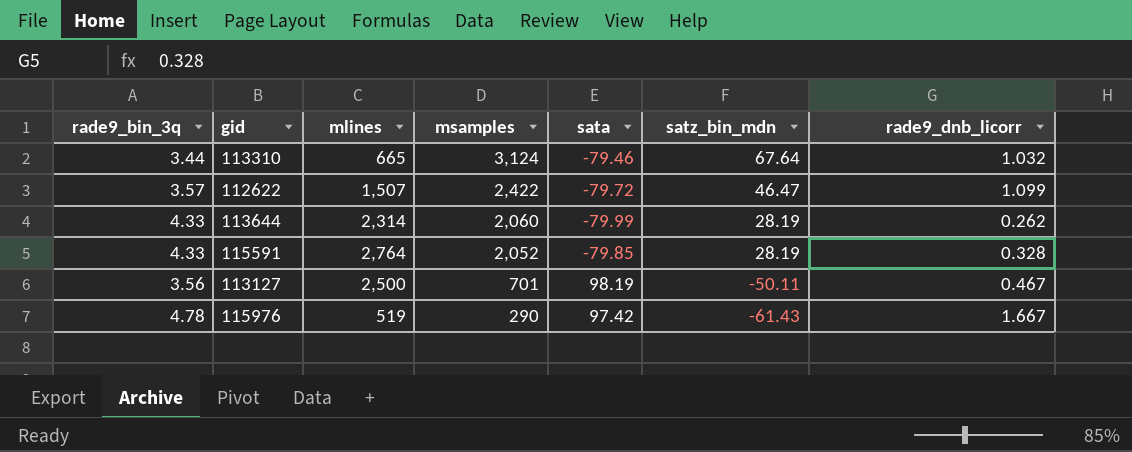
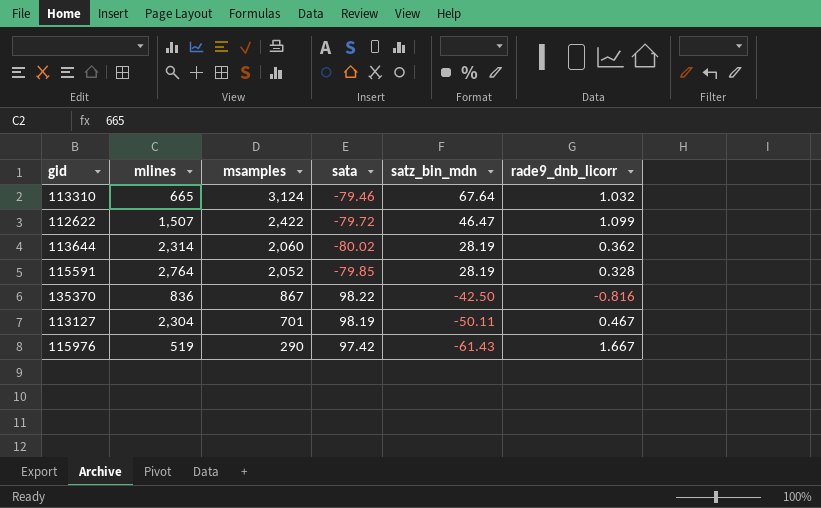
column rade9_bin_3q | position: 1 -> none
113644 | sata: -79.99 -> -80.02
113644 | rade9_dnb_licorr: 0.262 -> 0.362
row 135370: none -> 836 | 867 | 98.22 | -42.50 | -0.816
113127 | mlines: 2,500 -> 2,304

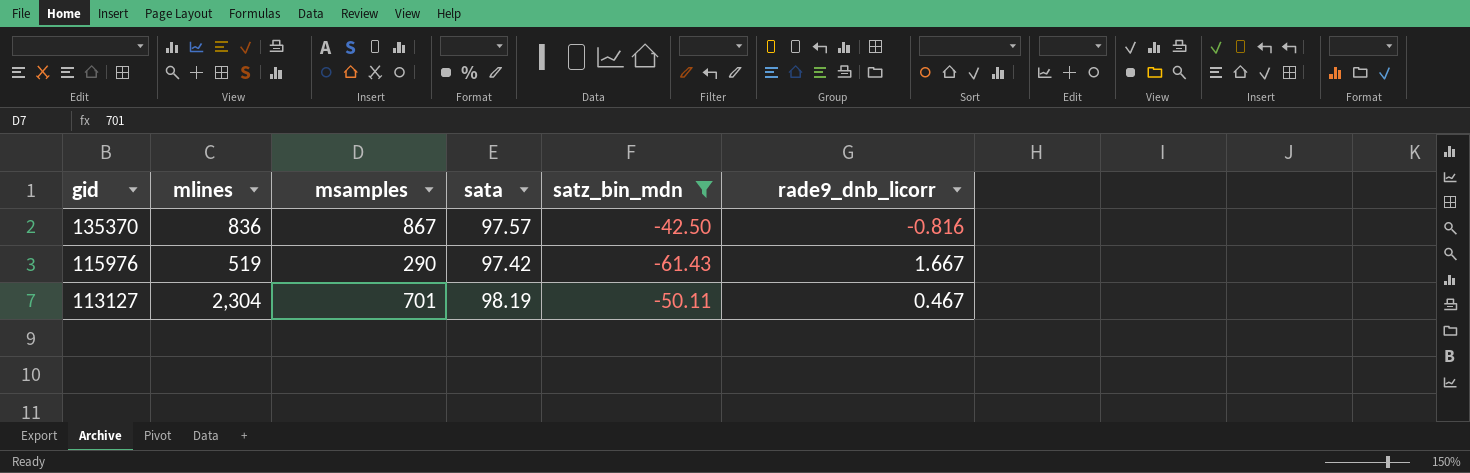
filter: none -> satz_bin_mdn <= -42.50
row order: msamples descending -> gid descending
135370 | sata: 98.22 -> 97.57

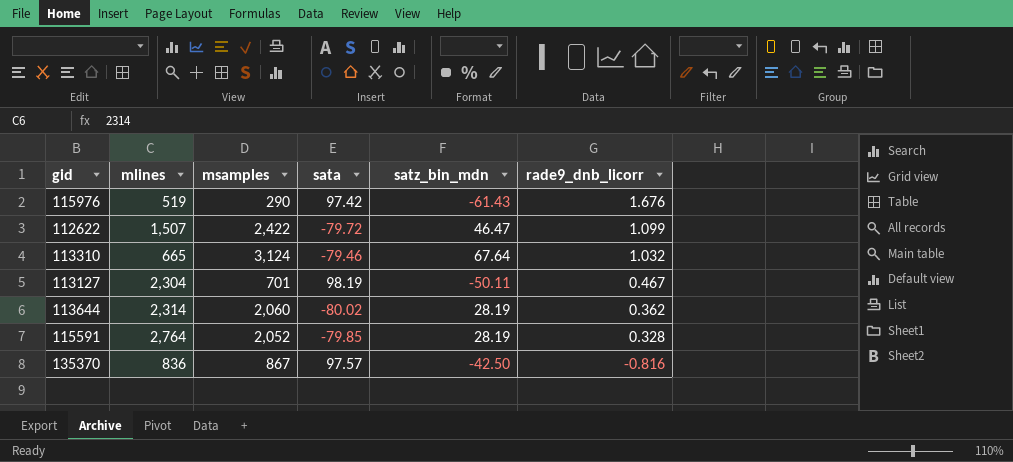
filter: satz_bin_mdn <= -42.50 -> none
row order: gid descending -> rade9_dnb_licorr descending
115976 | rade9_dnb_licorr: 1.667 -> 1.676

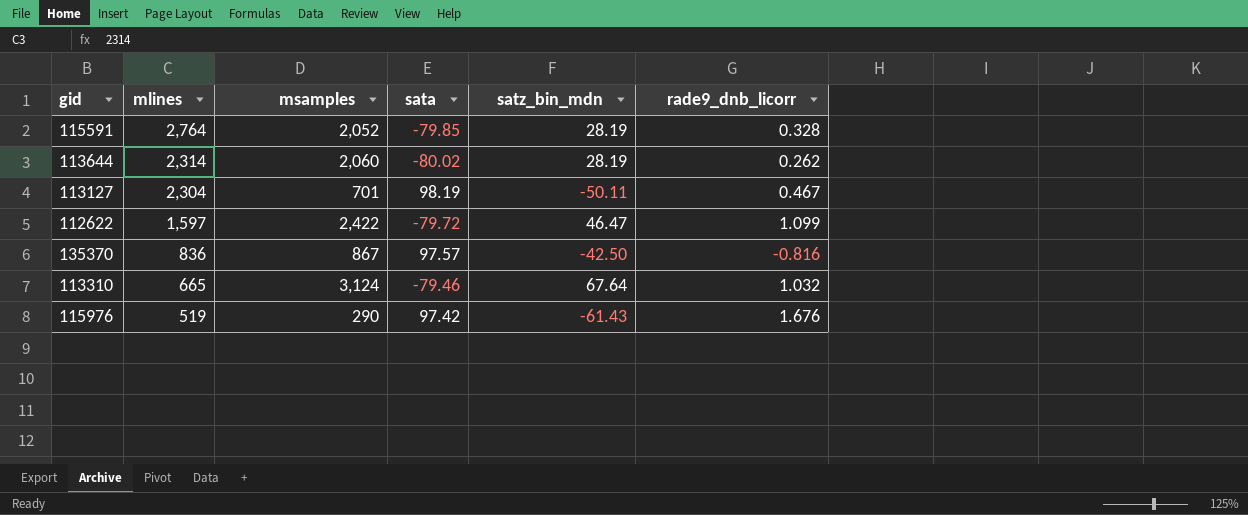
row order: rade9_dnb_licorr descending -> mlines descending
113644 | rade9_dnb_licorr: 0.362 -> 0.262
112622 | mlines: 1,507 -> 1,597

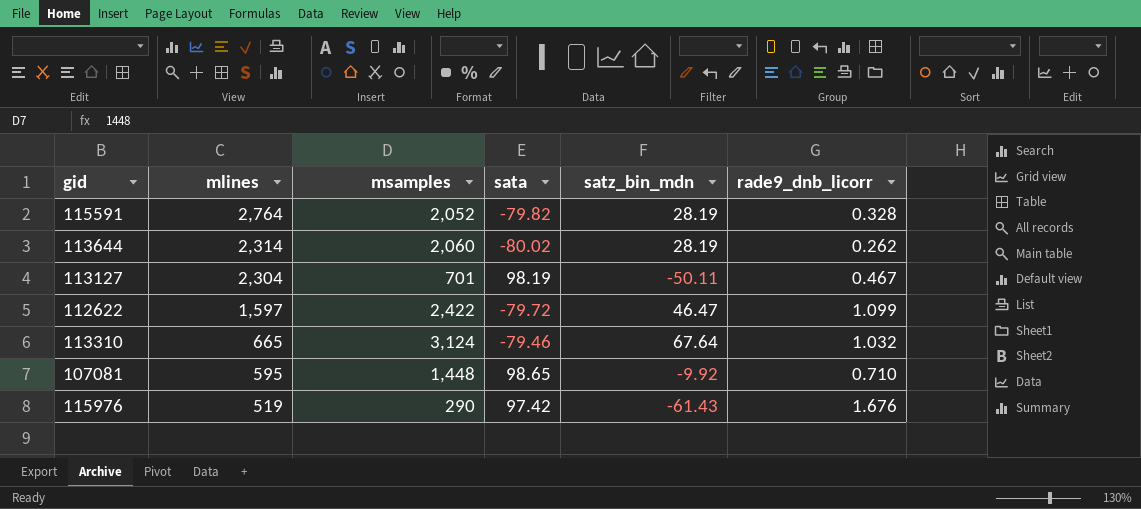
row 135370: 836 | 867 | 97.57 | -42.50 | -0.816 -> none
115591 | sata: -79.85 -> -79.82
row 107081: none -> 595 | 1,448 | 98.65 | -9.92 | 0.710

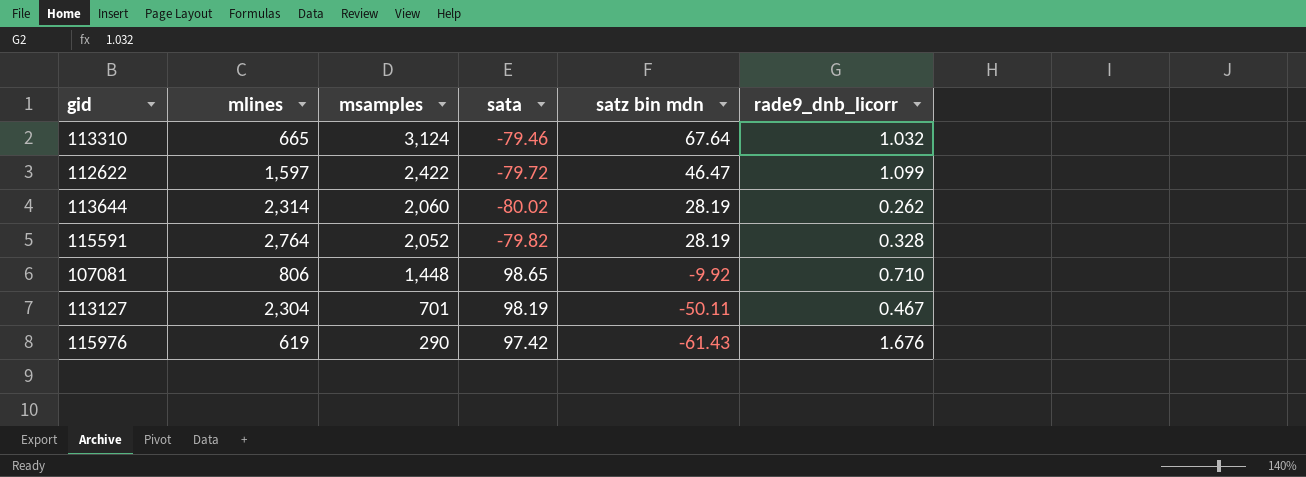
row order: mlines descending -> msamples descending
column name: satz_bin_mdn -> satz bin mdn
107081 | mlines: 595 -> 806
115976 | mlines: 519 -> 619

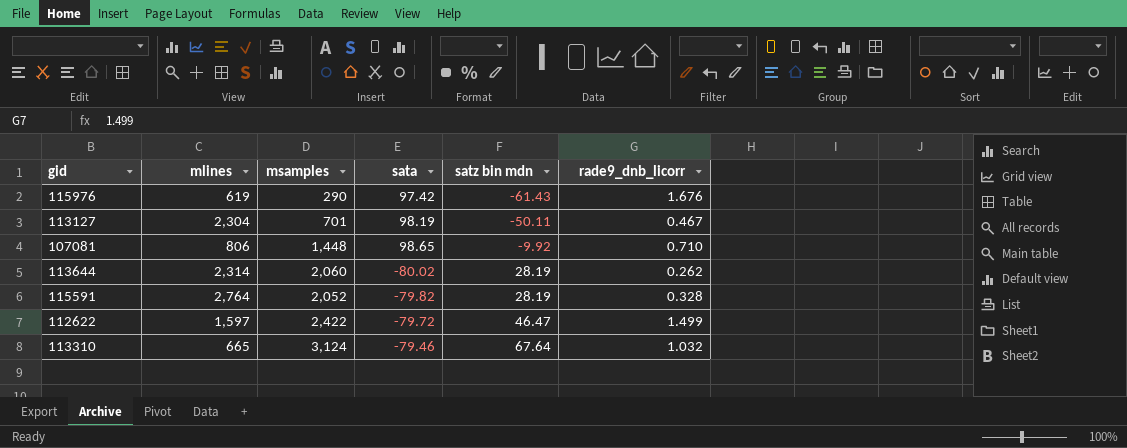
row order: msamples descending -> satz bin mdn ascending
112622 | rade9_dnb_licorr: 1.099 -> 1.499

